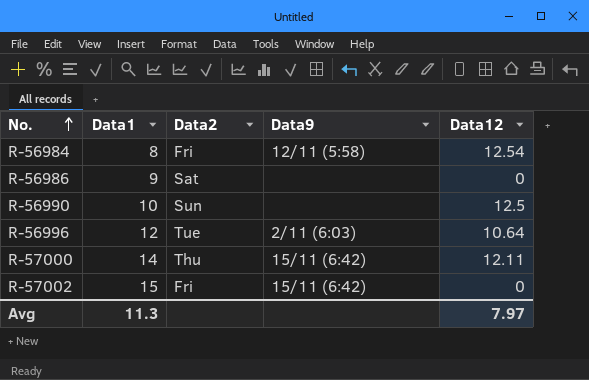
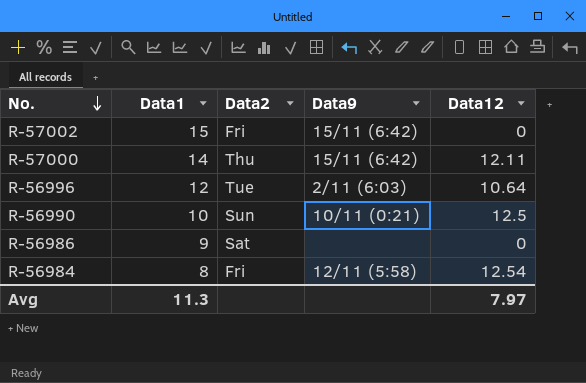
row order: No. ascending -> No. descending
R-56990 | Data9: none -> 10/11 (0:21)

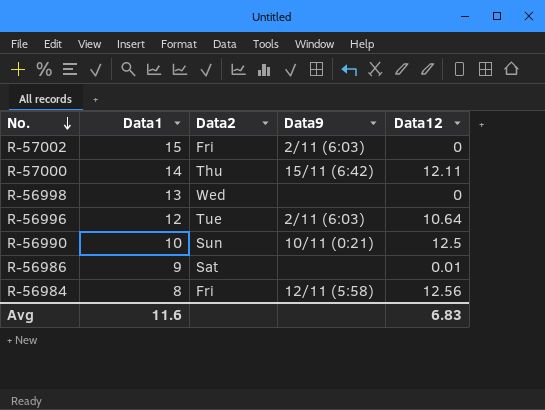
R-57002 | Data9: 15/11 (6:42) -> 2/11 (6:03)
row R-56998: none -> 13 | Wed | none | 0
R-56986 | Data12: 0 -> 0.01
R-56984 | Data12: 12.54 -> 12.56
Avg | Data1: 11.3 -> 11.6
Avg | Data12: 7.97 -> 6.83

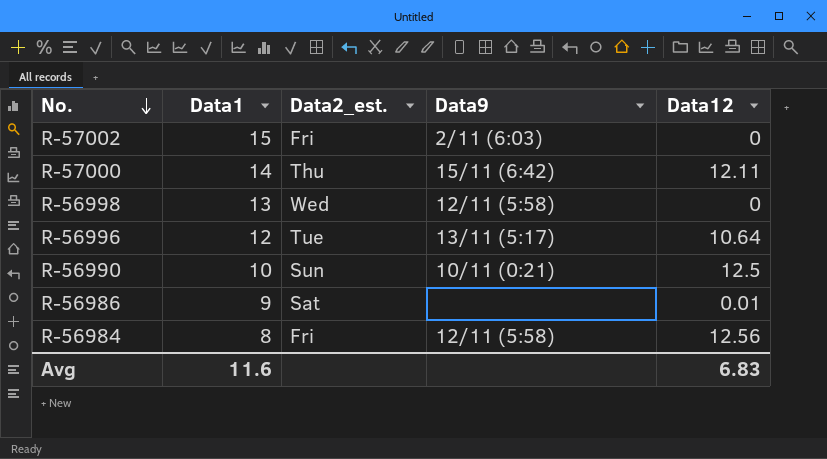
column name: Data2 -> Data2_est.
R-56998 | Data9: none -> 12/11 (5:58)
R-56996 | Data9: 2/11 (6:03) -> 13/11 (5:17)

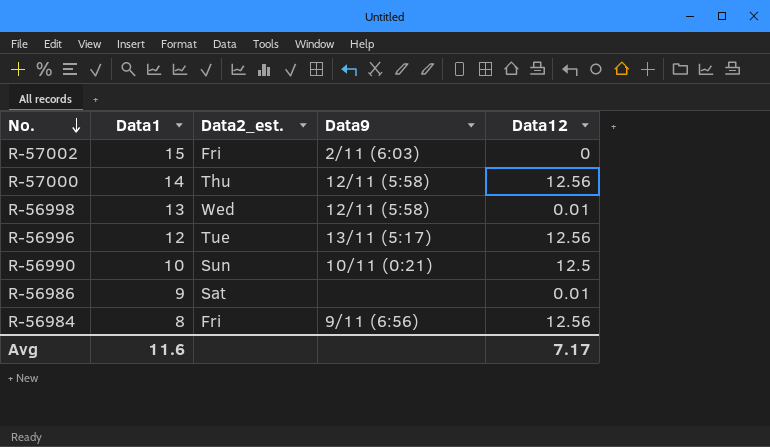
R-57000 | Data9: 15/11 (6:42) -> 12/11 (5:58)
R-57000 | Data12: 12.11 -> 12.56
R-56998 | Data12: 0 -> 0.01
R-56996 | Data12: 10.64 -> 12.56
R-56984 | Data9: 12/11 (5:58) -> 9/11 (6:56)
Avg | Data12: 6.83 -> 7.17

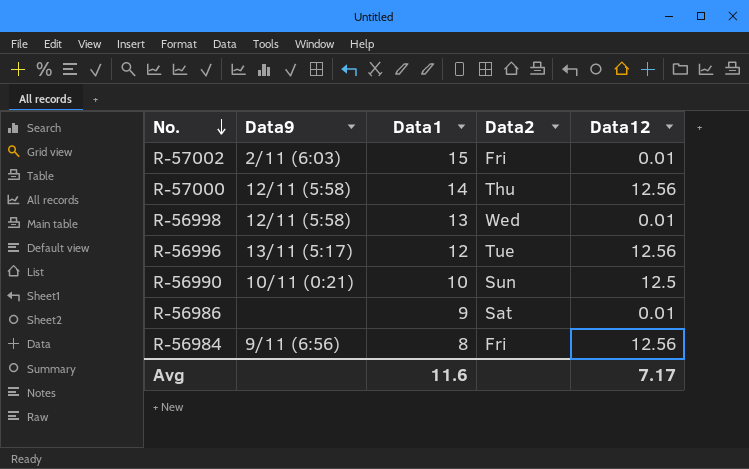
column Data9 | position: 4 -> 2
column name: Data2_est. -> Data2
R-57002 | Data12: 0 -> 0.01

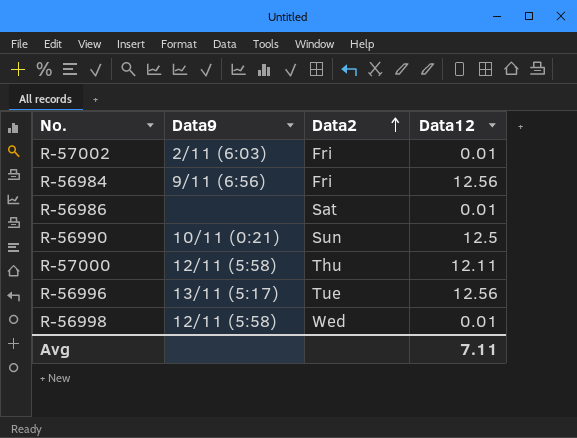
row order: No. descending -> Data2 ascending
column Data1 | position: 3 -> none
R-57000 | Data12: 12.56 -> 12.11
Avg | Data12: 7.17 -> 7.11

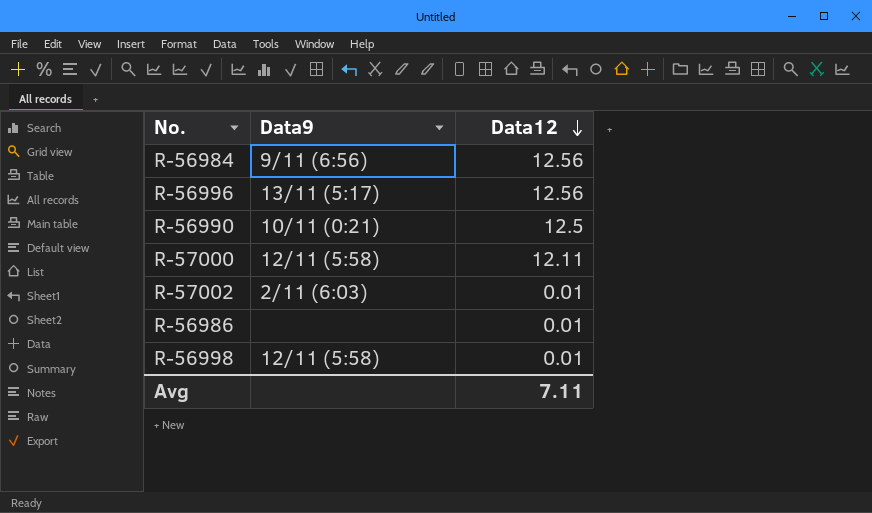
row order: Data2 ascending -> Data12 descending
column Data2 | position: 3 -> none

